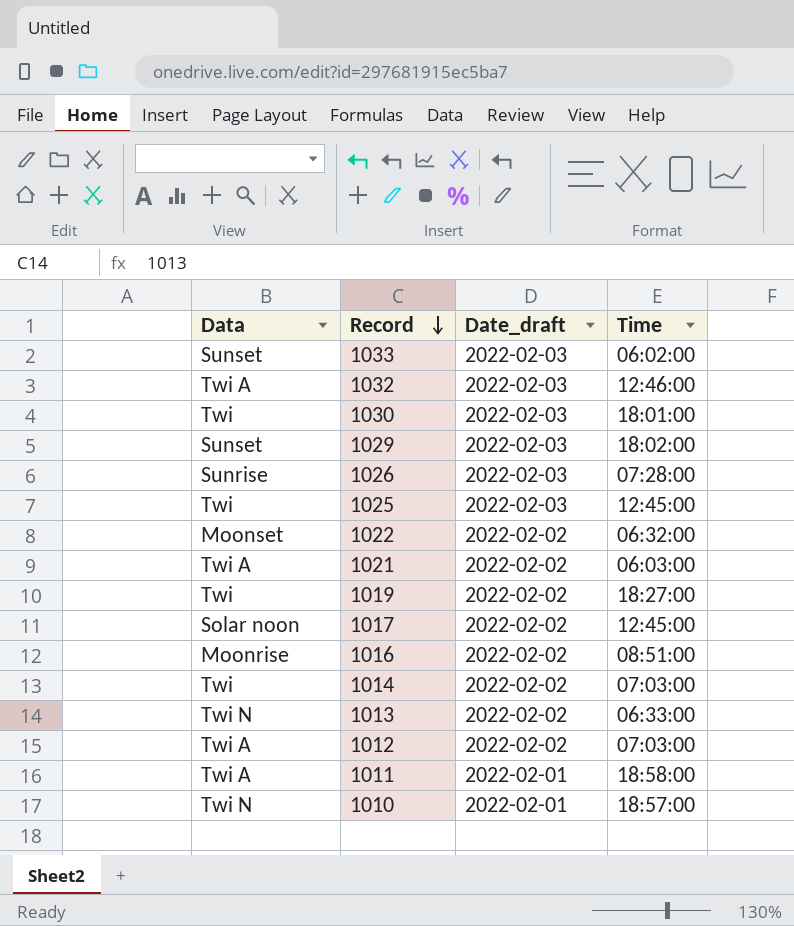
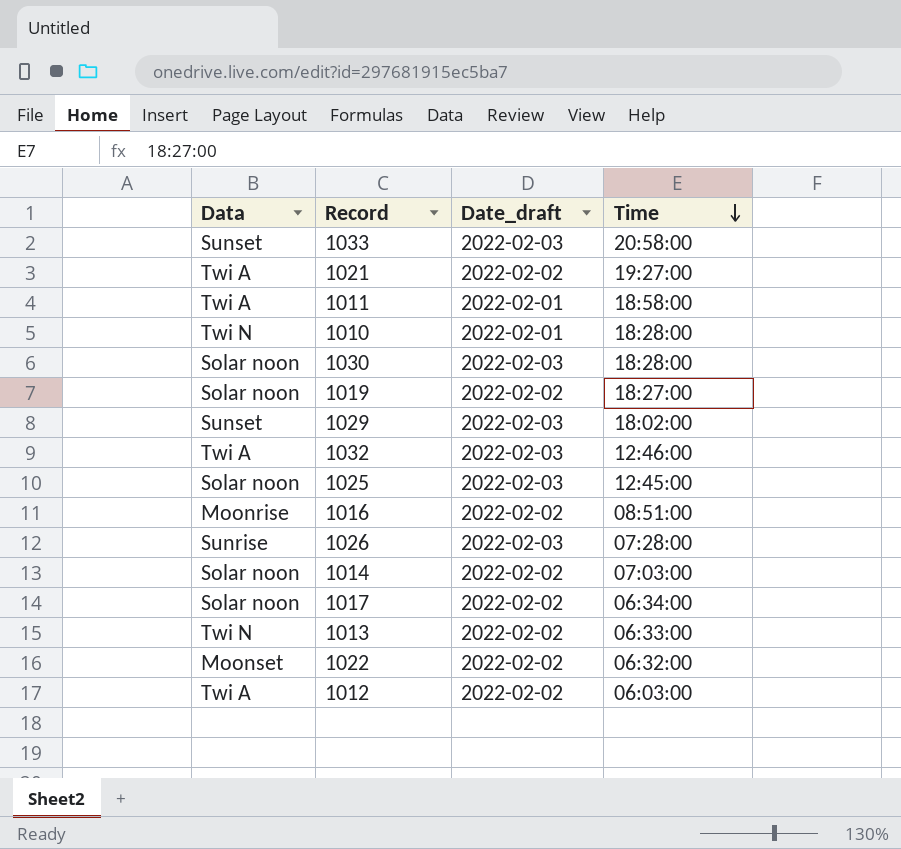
row order: Record descending -> Time descending
1033 | Time: 06:02:00 -> 20:58:00
1021 | Time: 06:03:00 -> 19:27:00
1010 | Time: 18:57:00 -> 18:28:00
1030 | Data: Twi -> Solar noon
1030 | Time: 18:01:00 -> 18:28:00
1019 | Data: Twi -> Solar noon
1025 | Data: Twi -> Solar noon
1014 | Data: Twi -> Solar noon
1017 | Time: 12:45:00 -> 06:34:00
1012 | Time: 07:03:00 -> 06:03:00

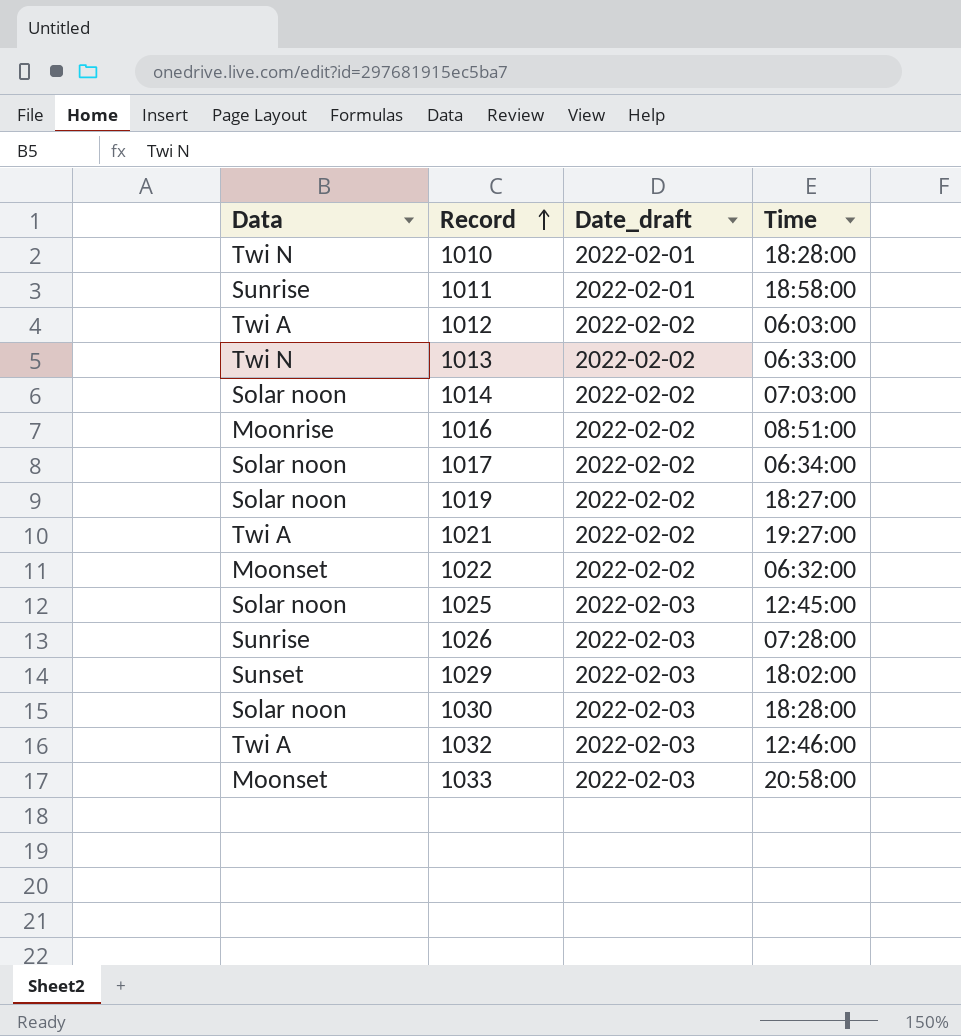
row order: Time descending -> Record ascending
1011 | Data: Twi A -> Sunrise
1033 | Data: Sunset -> Moonset

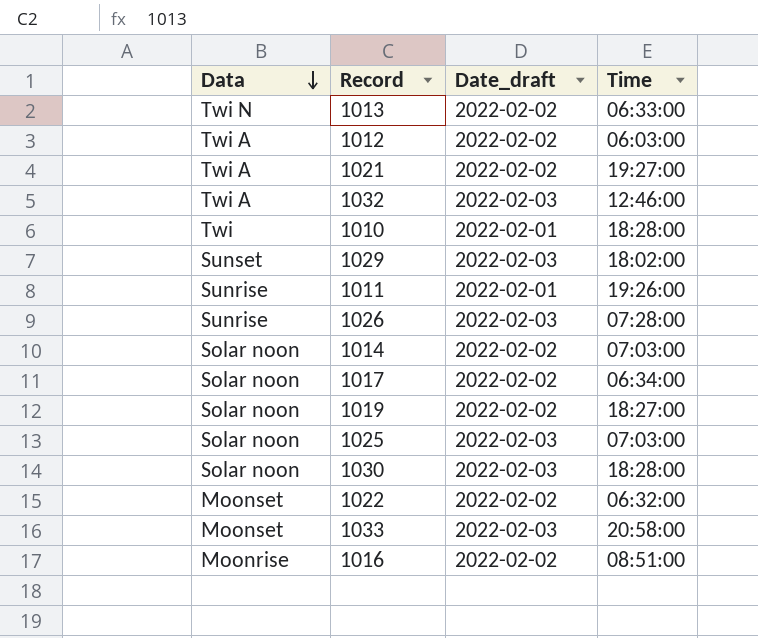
row order: Record ascending -> Data descending
1010 | Data: Twi N -> Twi
1011 | Time: 18:58:00 -> 19:26:00
1025 | Time: 12:45:00 -> 07:03:00

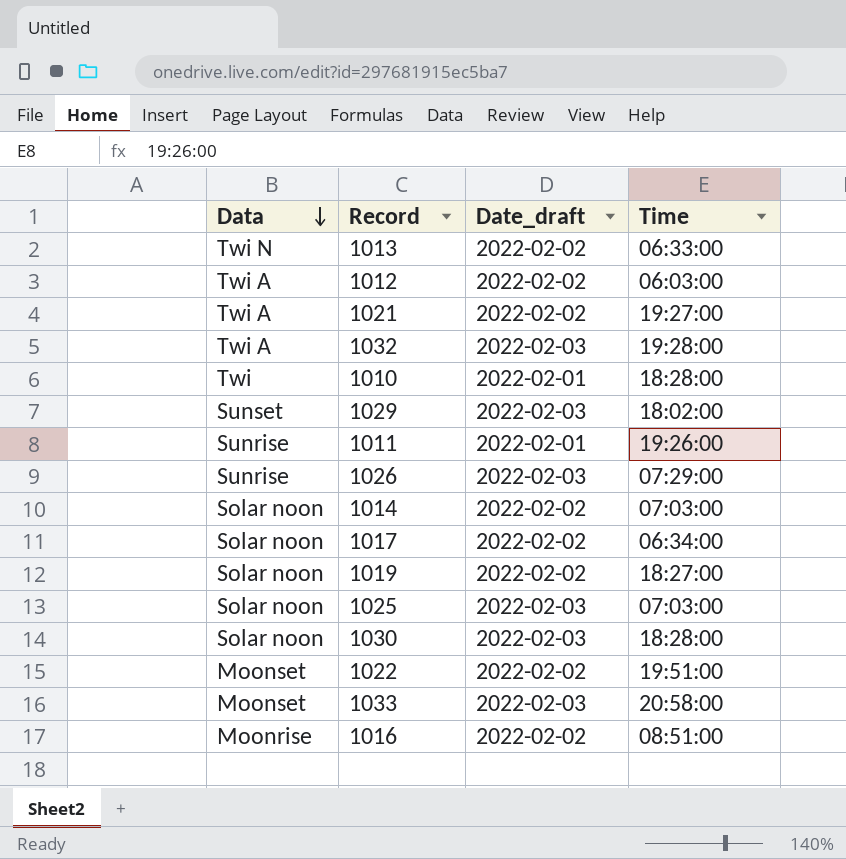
1032 | Time: 12:46:00 -> 19:28:00
1026 | Time: 07:28:00 -> 07:29:00
1022 | Time: 06:32:00 -> 19:51:00

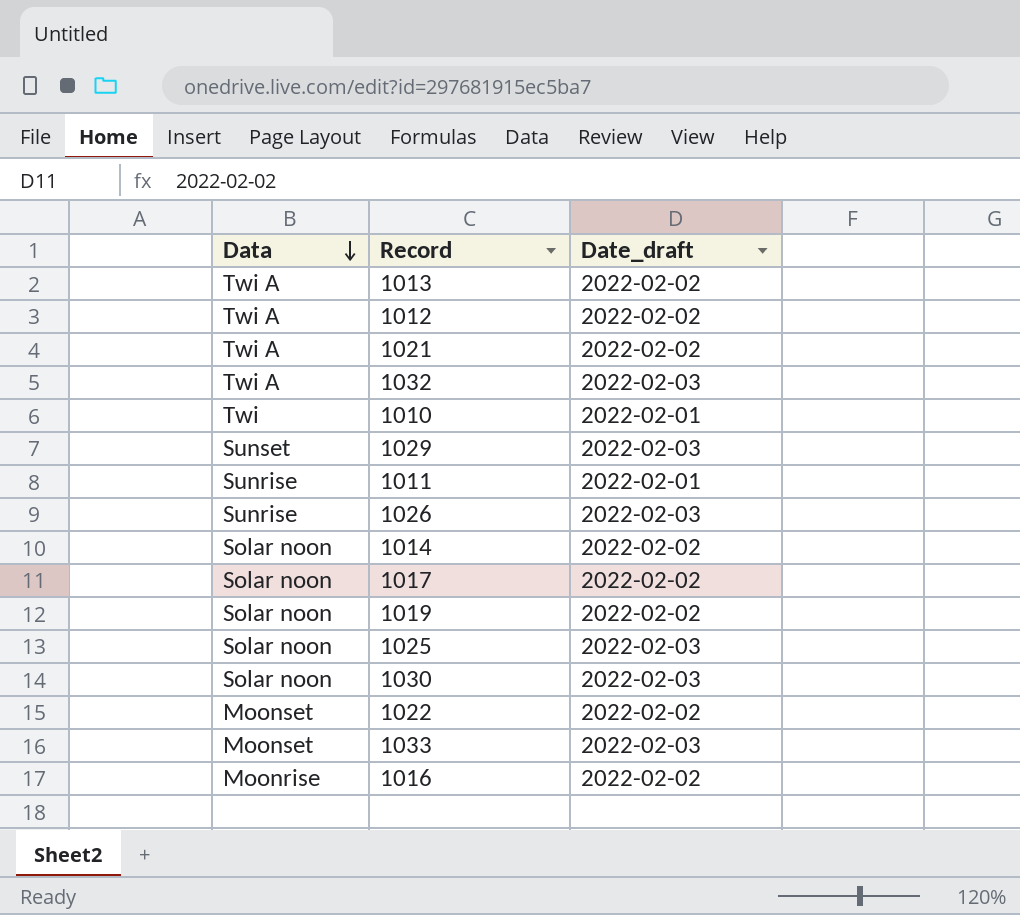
column Time | position: 4 -> none
1013 | Data: Twi N -> Twi A

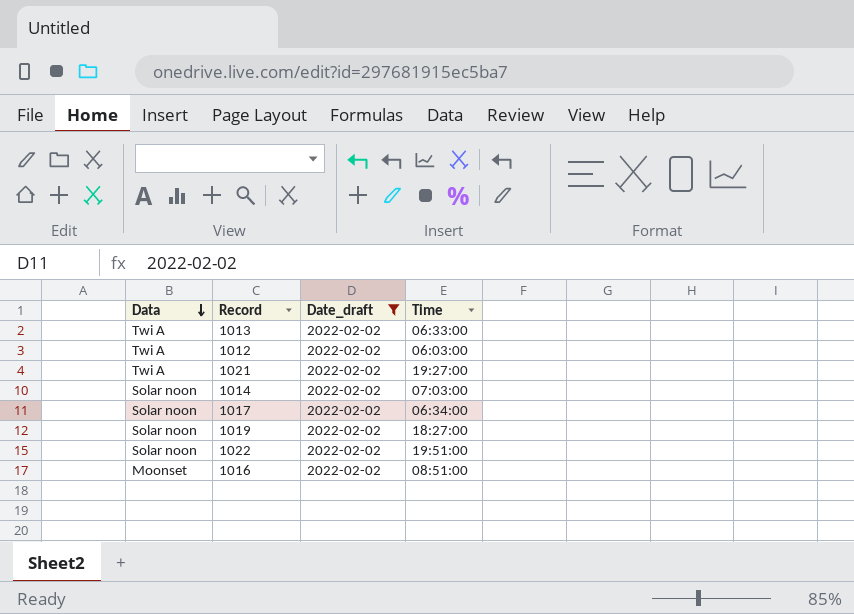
filter: none -> Date_draft = 2022-02-02
column Time | position: none -> 4
1022 | Data: Moonset -> Solar noon
1016 | Data: Moonrise -> Moonset

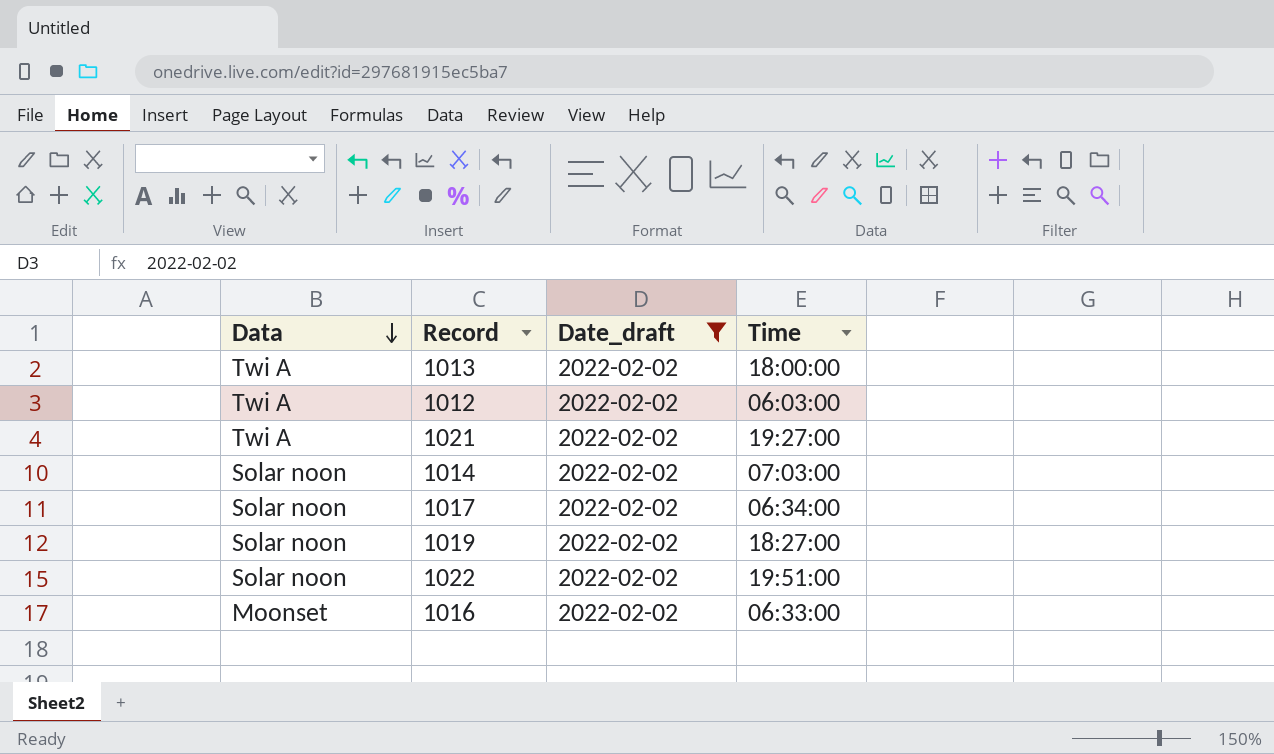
1013 | Time: 06:33:00 -> 18:00:00
1016 | Time: 08:51:00 -> 06:33:00

